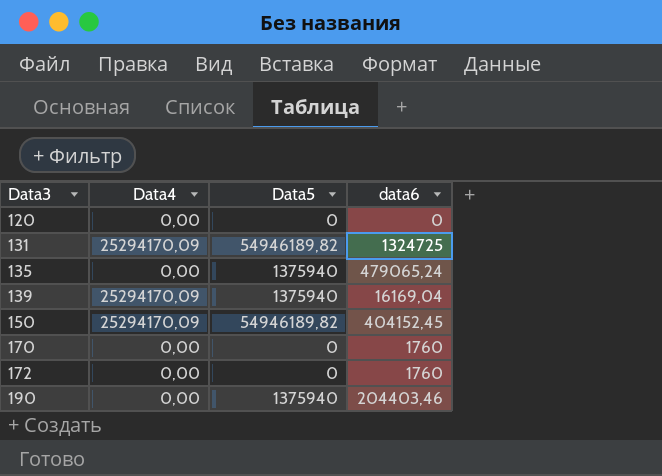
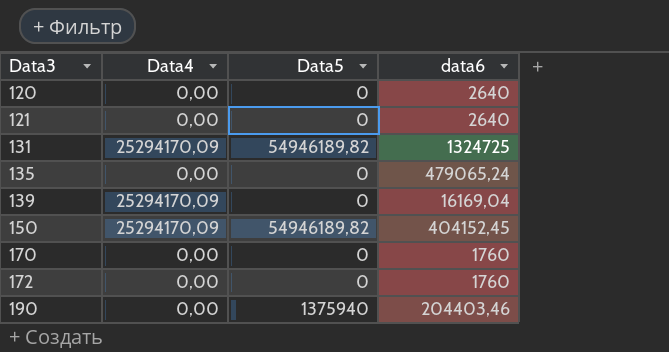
120 | data6: 0 -> 2640
row 121: none -> 0,00 | 0 | 2640
135 | Data5: 1375940 -> 0
139 | Data5: 1375940 -> 0

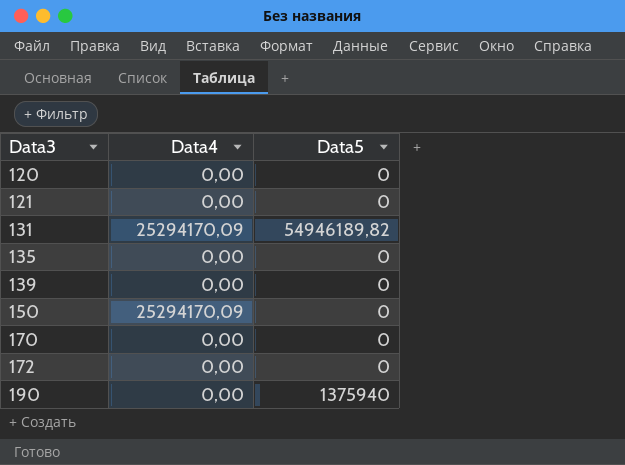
column data6 | position: 4 -> none
139 | Data4: 25294170,09 -> 0,00
150 | Data5: 54946189,82 -> 0

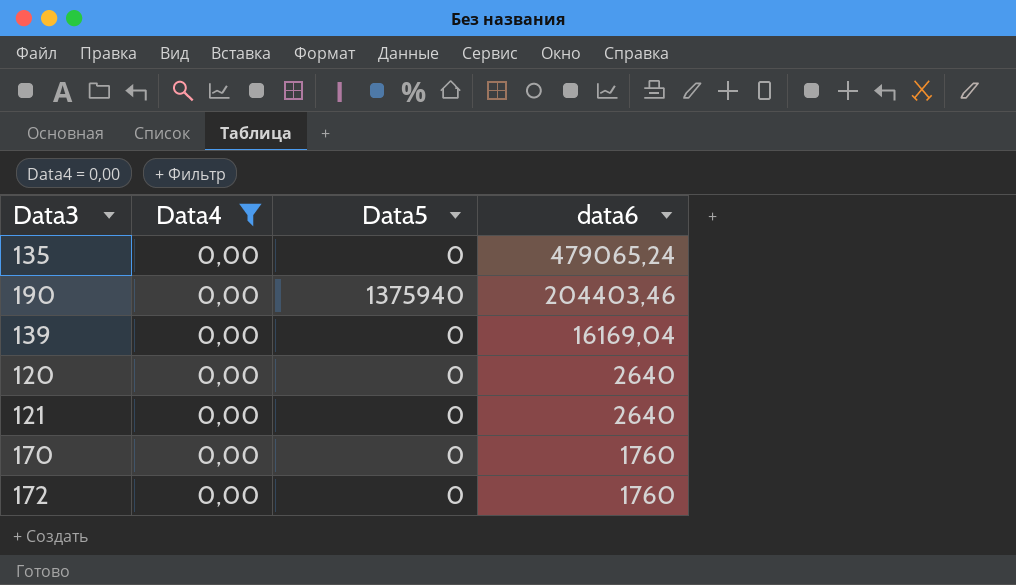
filter: none -> Data4 = 0,00
row order: Data3 ascending -> data6 descending
column data6 | position: none -> 4

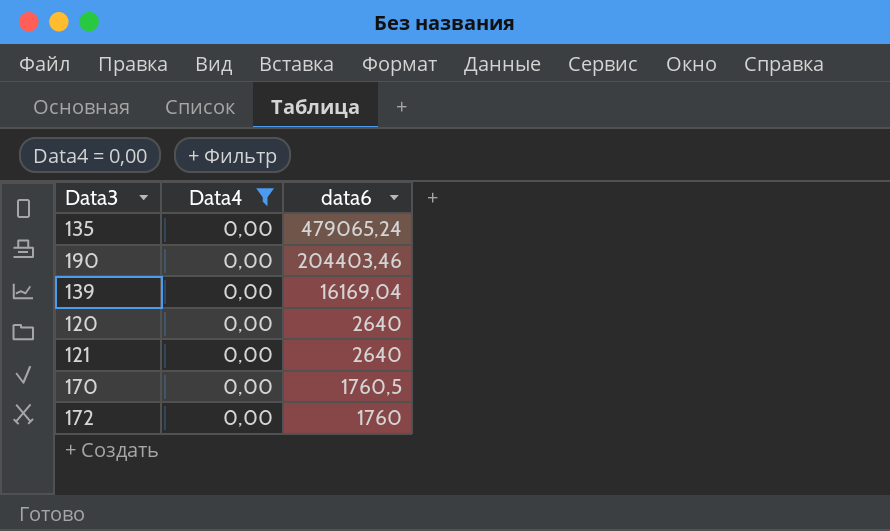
column Data5 | position: 3 -> none
170 | data6: 1760 -> 1760,5

